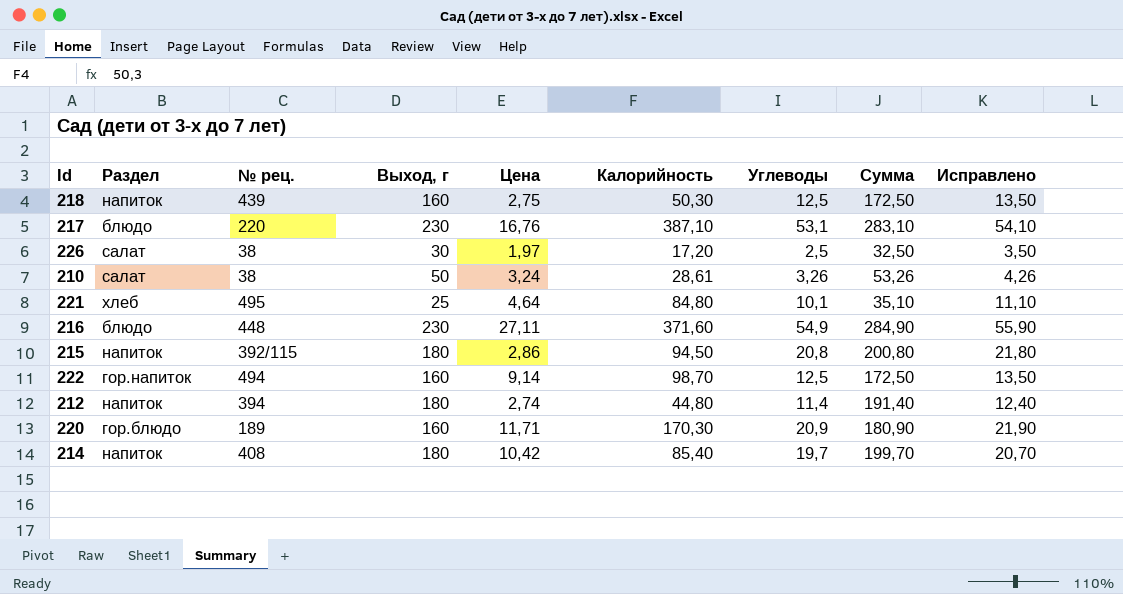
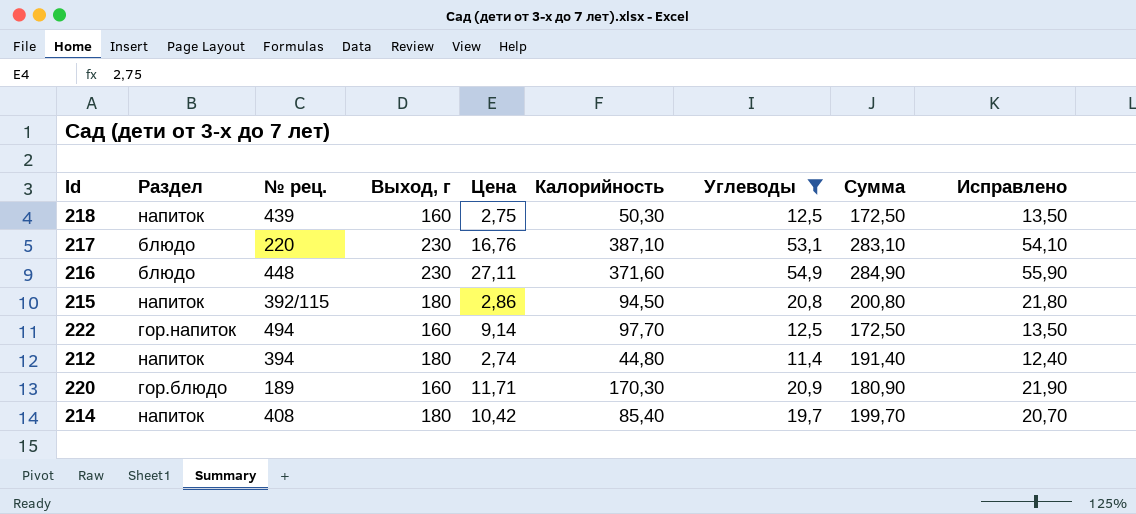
filter: none -> Углеводы >= 11,4
222 | Калорийность: 98,70 -> 97,70

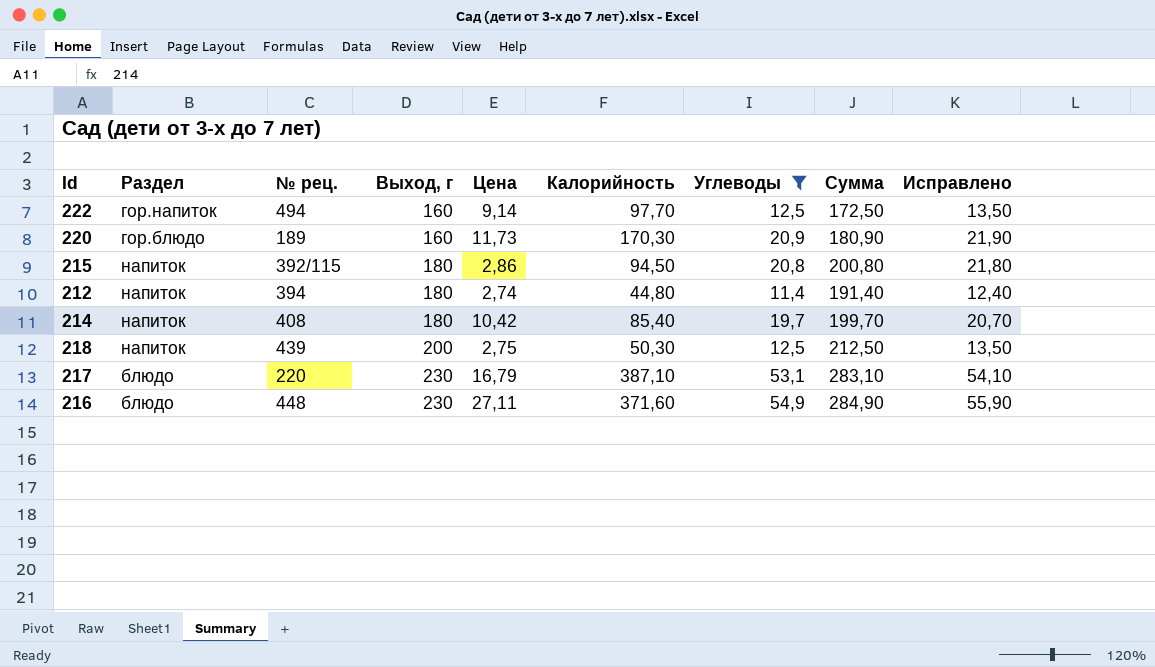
row order: none -> Выход, г ascending
220 | Цена: 11,71 -> 11,73
218 | Выход, г: 160 -> 200
218 | Сумма: 172,50 -> 212,50
217 | Цена: 16,76 -> 16,79

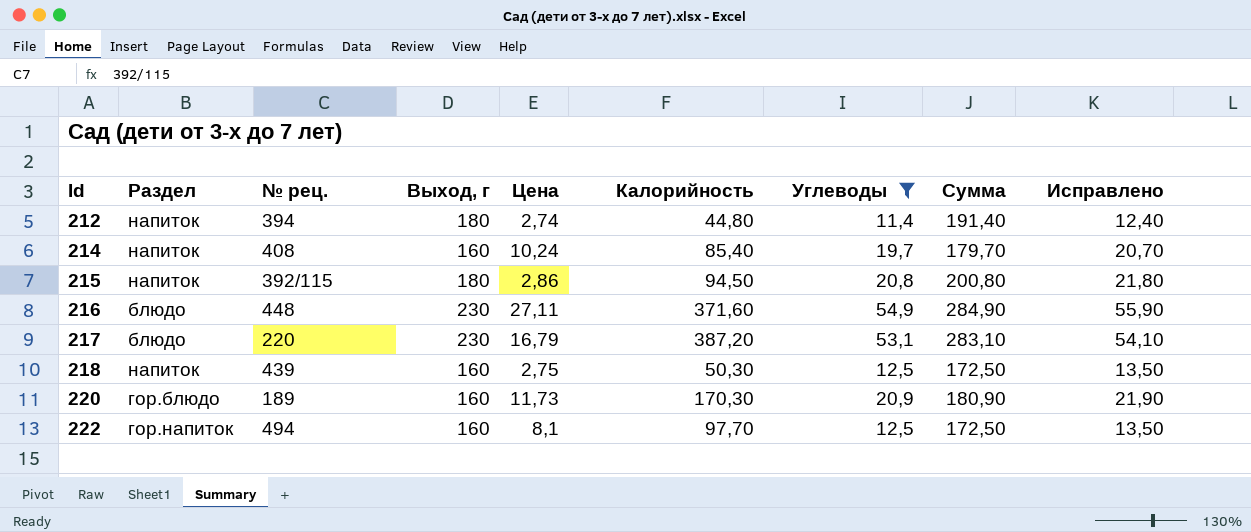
row order: Выход, г ascending -> Id ascending
214 | Выход, г: 180 -> 160
214 | Цена: 10,42 -> 10,24
214 | Сумма: 199,70 -> 179,70
217 | Калорийность: 387,10 -> 387,20
218 | Выход, г: 200 -> 160
218 | Сумма: 212,50 -> 172,50
222 | Цена: 9,14 -> 8,1

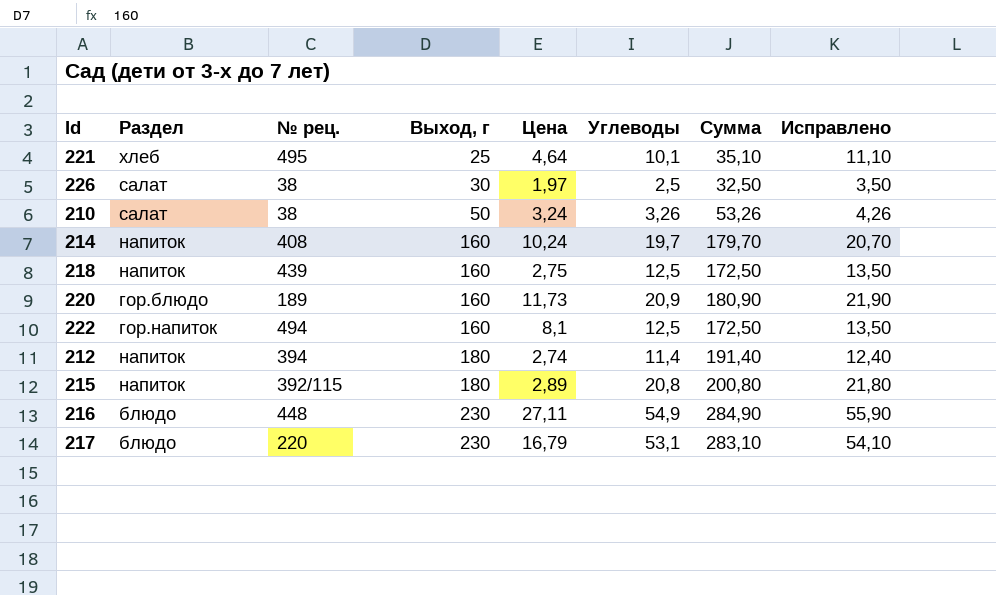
filter: Углеводы >= 11,4 -> none
row order: Id ascending -> Выход, г ascending
column Калорийность | position: 6 -> none
215 | Цена: 2,86 -> 2,89

